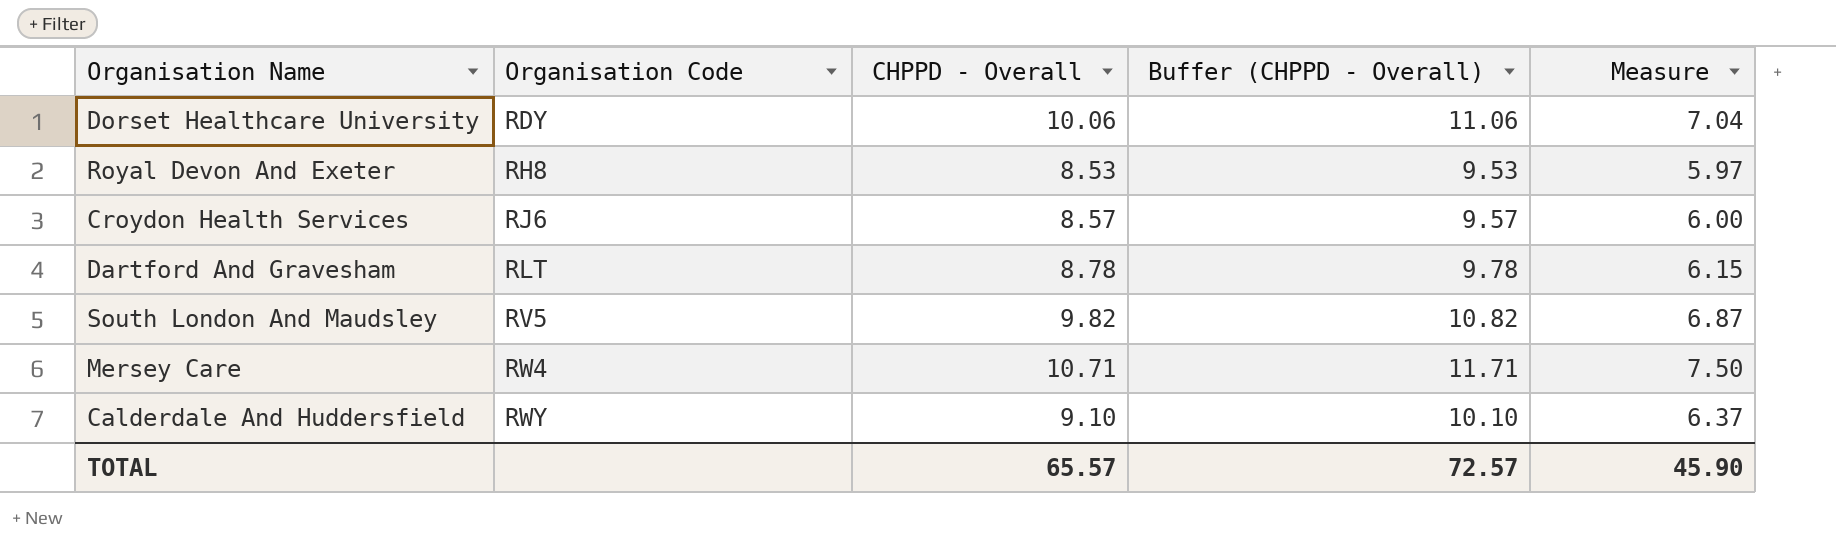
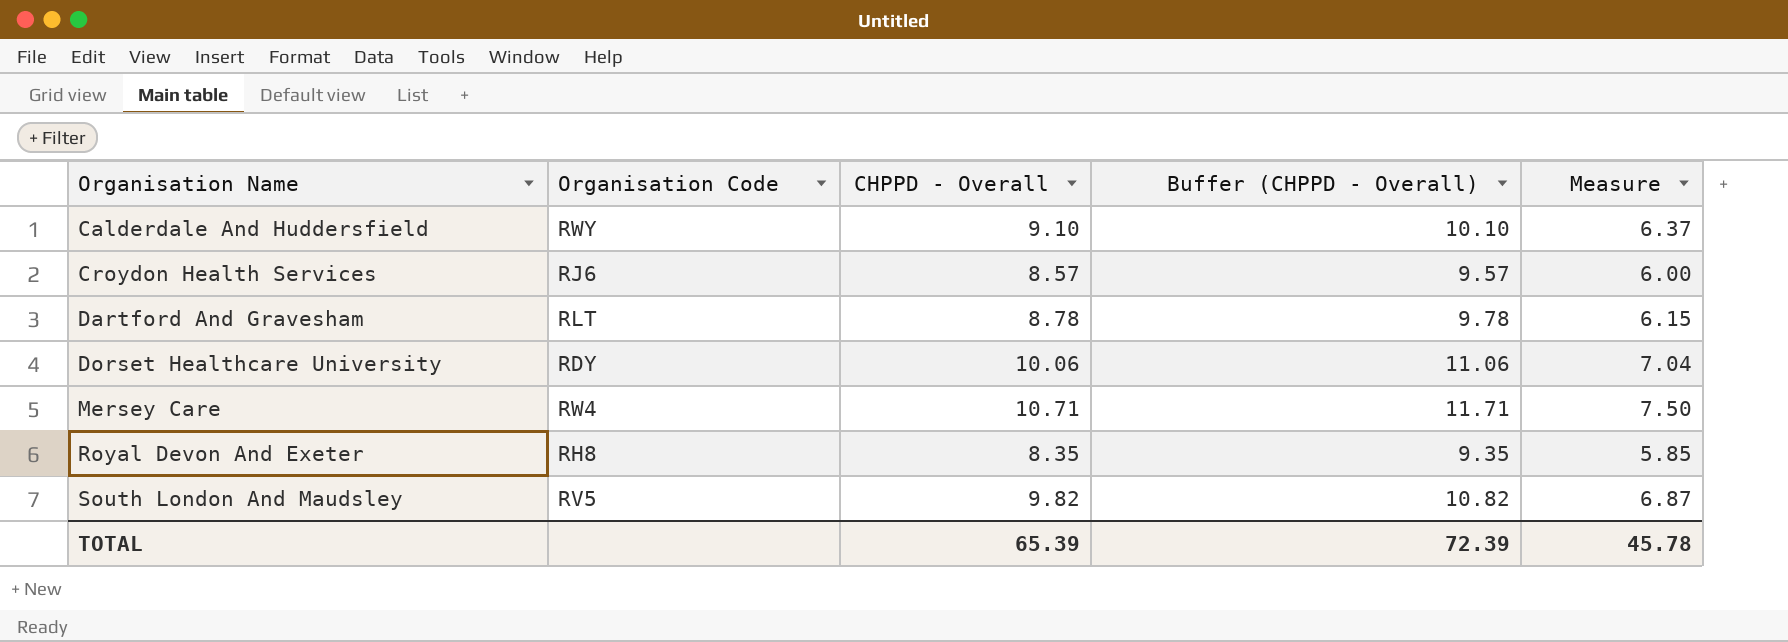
row order: Organisation Code ascending -> Organisation Name ascending
Royal Devon And Exeter | CHPPD - Overall: 8.53 -> 8.35
Royal Devon And Exeter | Buffer (CHPPD - Overall): 9.53 -> 9.35
Royal Devon And Exeter | Measure: 5.97 -> 5.85
TOTAL | CHPPD - Overall: 65.57 -> 65.39
TOTAL | Buffer (CHPPD - Overall): 72.57 -> 72.39
TOTAL | Measure: 45.90 -> 45.78

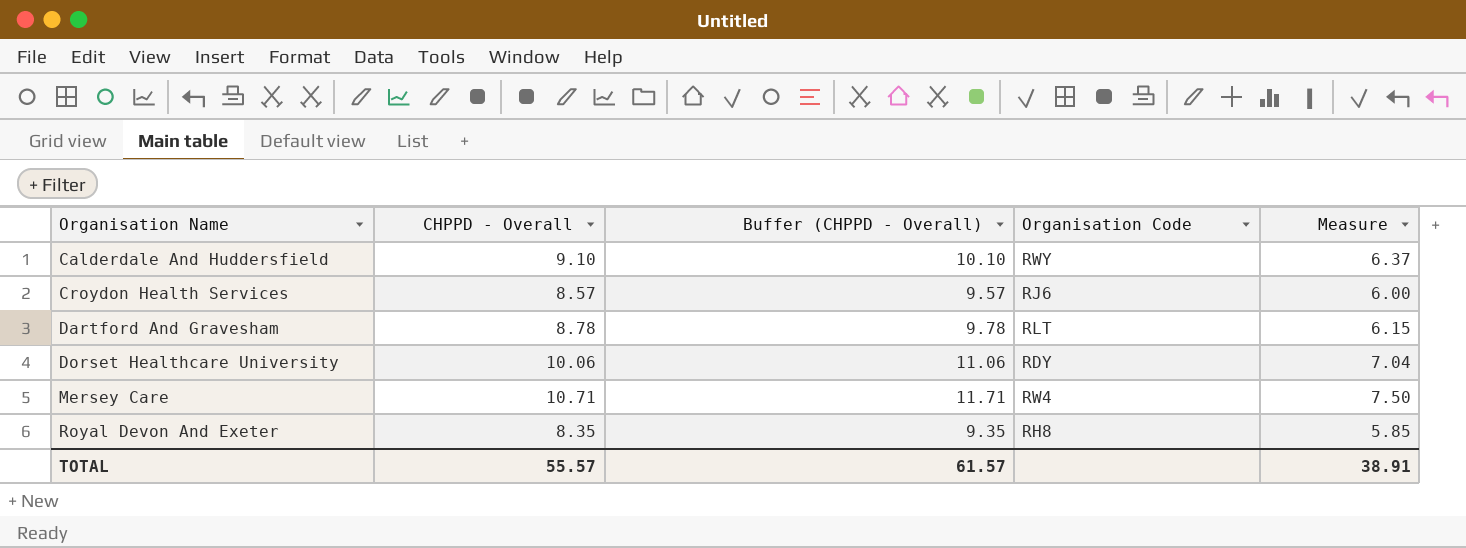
column Organisation Code | position: 2 -> 4
row South London And Maudsley: RV5 | 9.82 | 10.82 | 6.87 -> none
TOTAL | CHPPD - Overall: 65.39 -> 55.57
TOTAL | Buffer (CHPPD - Overall): 72.39 -> 61.57
TOTAL | Measure: 45.78 -> 38.91

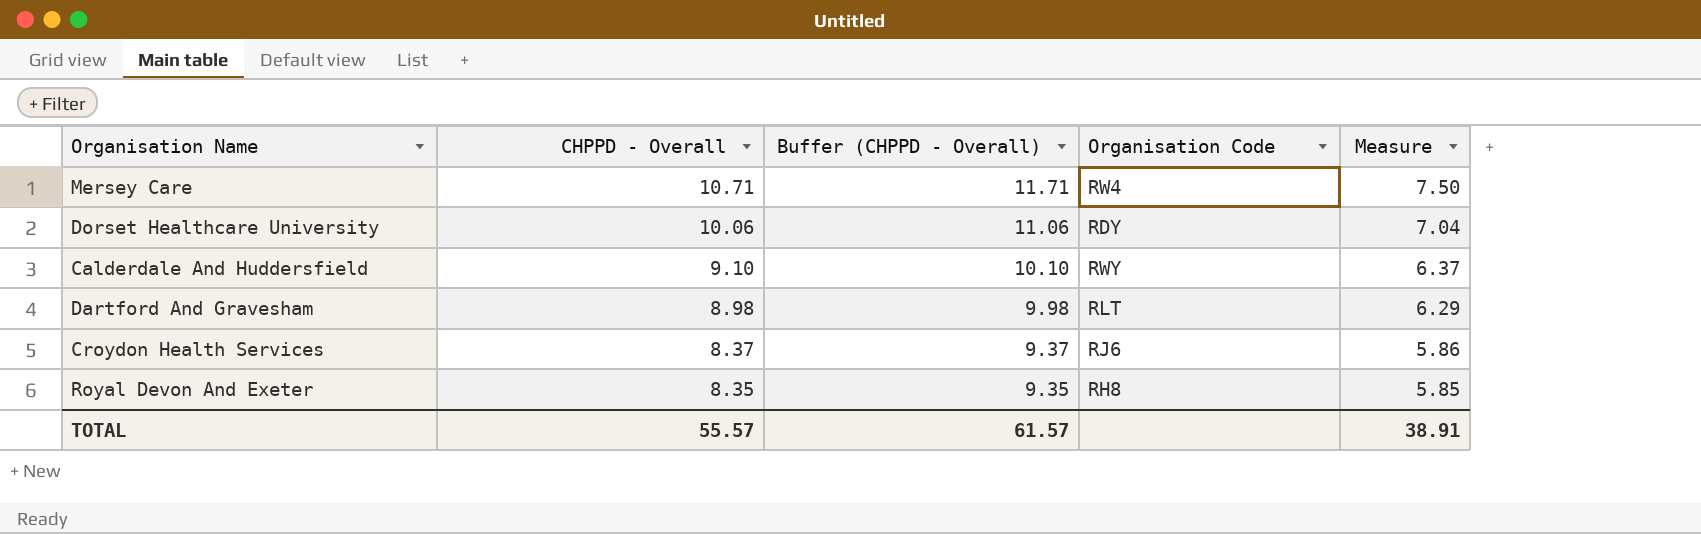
row order: Organisation Name ascending -> CHPPD - Overall descending
Dartford And Gravesham | CHPPD - Overall: 8.78 -> 8.98
Dartford And Gravesham | Buffer (CHPPD - Overall): 9.78 -> 9.98
Dartford And Gravesham | Measure: 6.15 -> 6.29
Croydon Health Services | CHPPD - Overall: 8.57 -> 8.37
Croydon Health Services | Buffer (CHPPD - Overall): 9.57 -> 9.37
Croydon Health Services | Measure: 6.00 -> 5.86

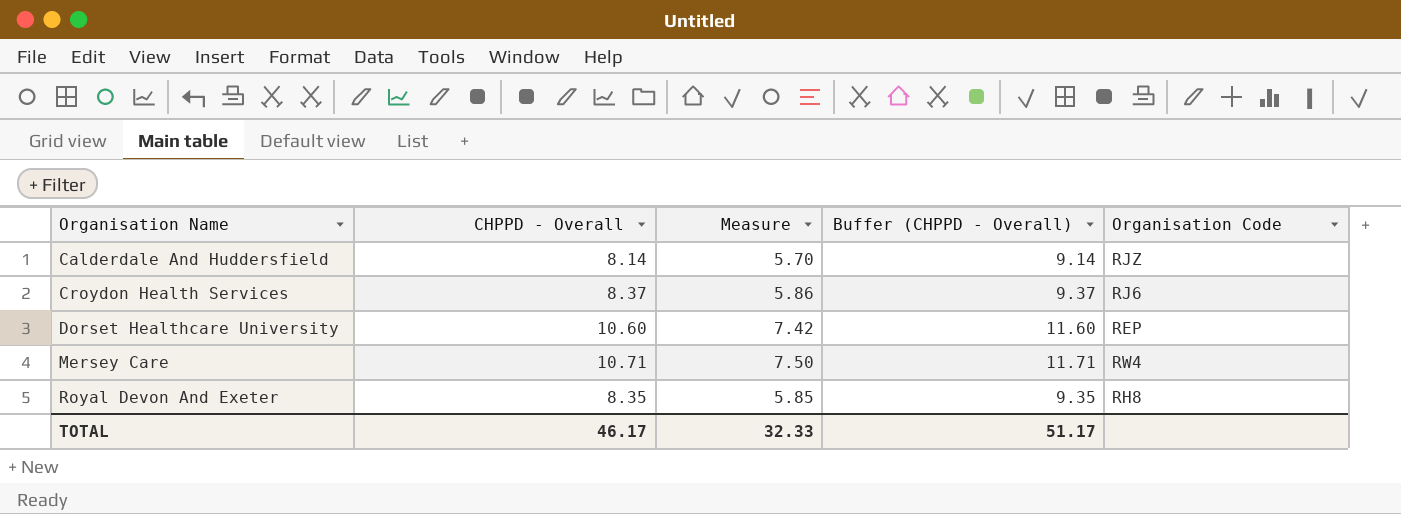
row order: CHPPD - Overall descending -> Organisation Name ascending
column Measure | position: 5 -> 3
row Dartford And Gravesham: 8.98 | 9.98 | RLT | 6.29 -> none
Calderdale And Huddersfield | CHPPD - Overall: 9.10 -> 8.14
Calderdale And Huddersfield | Measure: 6.37 -> 5.70
Calderdale And Huddersfield | Buffer (CHPPD - Overall): 10.10 -> 9.14
Calderdale And Huddersfield | Organisation Code: RWY -> RJZ
Dorset Healthcare University | CHPPD - Overall: 10.06 -> 10.60
Dorset Healthcare University | Measure: 7.04 -> 7.42
Dorset Healthcare University | Buffer (CHPPD - Overall): 11.06 -> 11.60
Dorset Healthcare University | Organisation Code: RDY -> REP
TOTAL | CHPPD - Overall: 55.57 -> 46.17
TOTAL | Measure: 38.91 -> 32.33
TOTAL | Buffer (CHPPD - Overall): 61.57 -> 51.17

